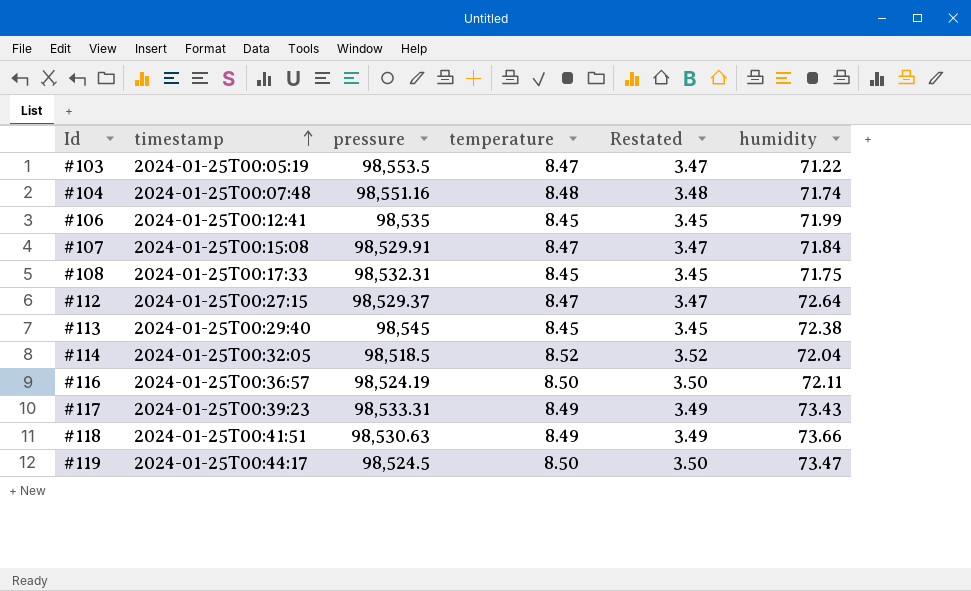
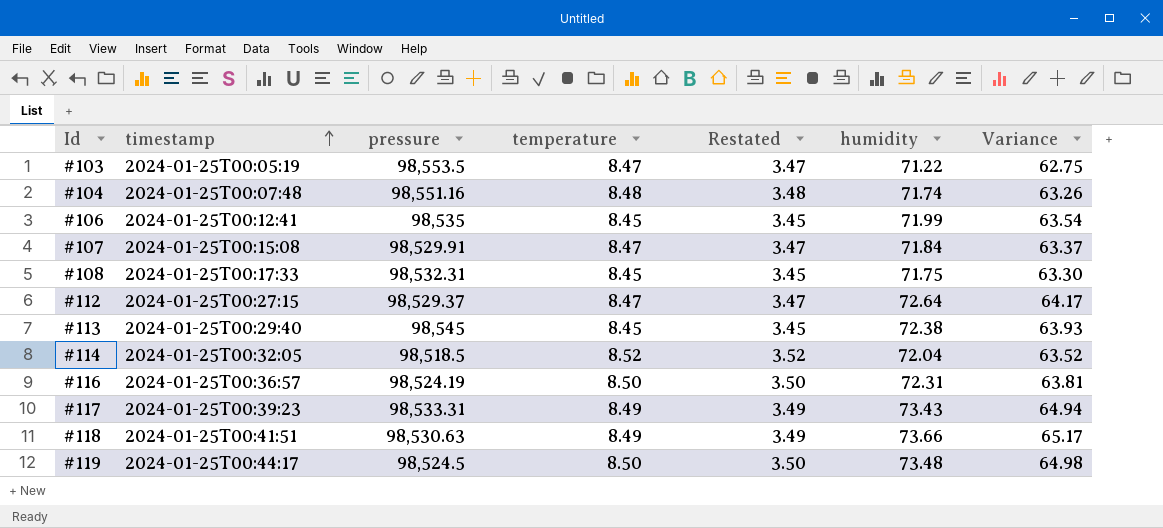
column Variance | formula: none -> [humidity] - [temperature]
#116 | humidity: 72.11 -> 72.31
#119 | humidity: 73.47 -> 73.48

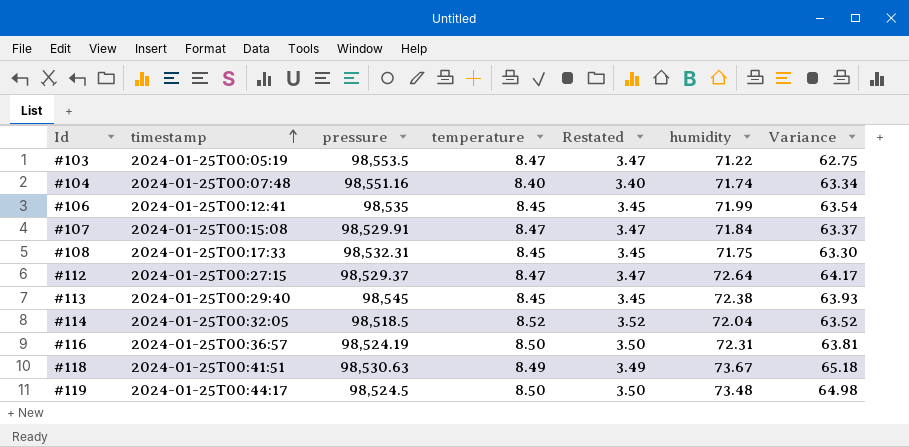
row #117: 2024-01-25T00:39:23 | 98,533.31 | 8.49 | 3.49 | 73.43 | 64.94 -> none
#104 | temperature: 8.48 -> 8.40
#104 | Restated: 3.48 -> 3.40
#104 | Variance: 63.26 -> 63.34
#118 | humidity: 73.66 -> 73.67
#118 | Variance: 65.17 -> 65.18

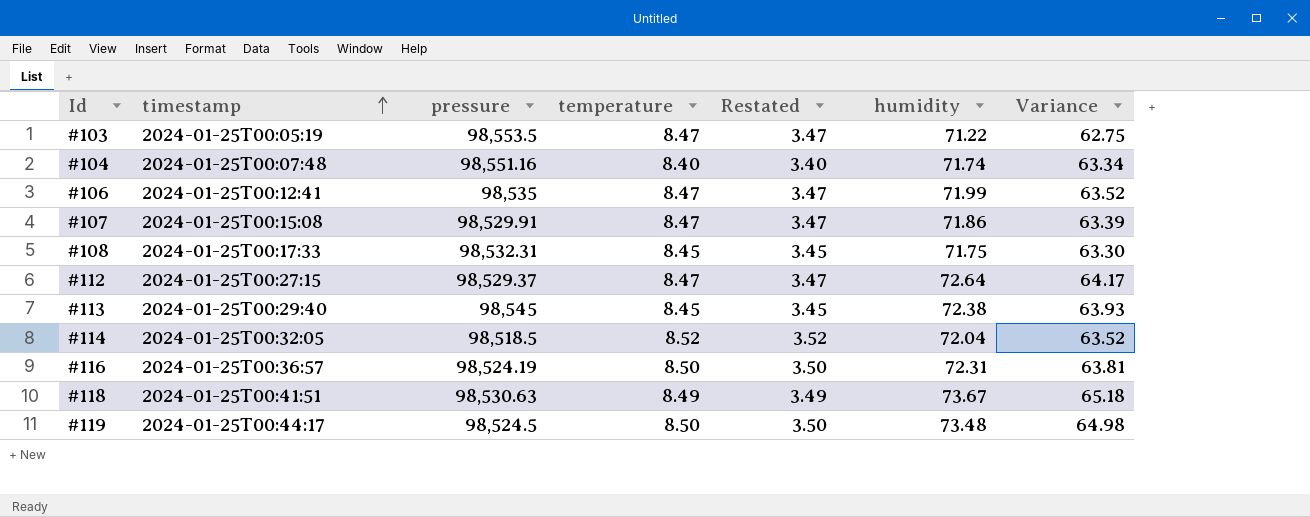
#106 | temperature: 8.45 -> 8.47
#106 | Restated: 3.45 -> 3.47
#106 | Variance: 63.54 -> 63.52
#107 | humidity: 71.84 -> 71.86
#107 | Variance: 63.37 -> 63.39

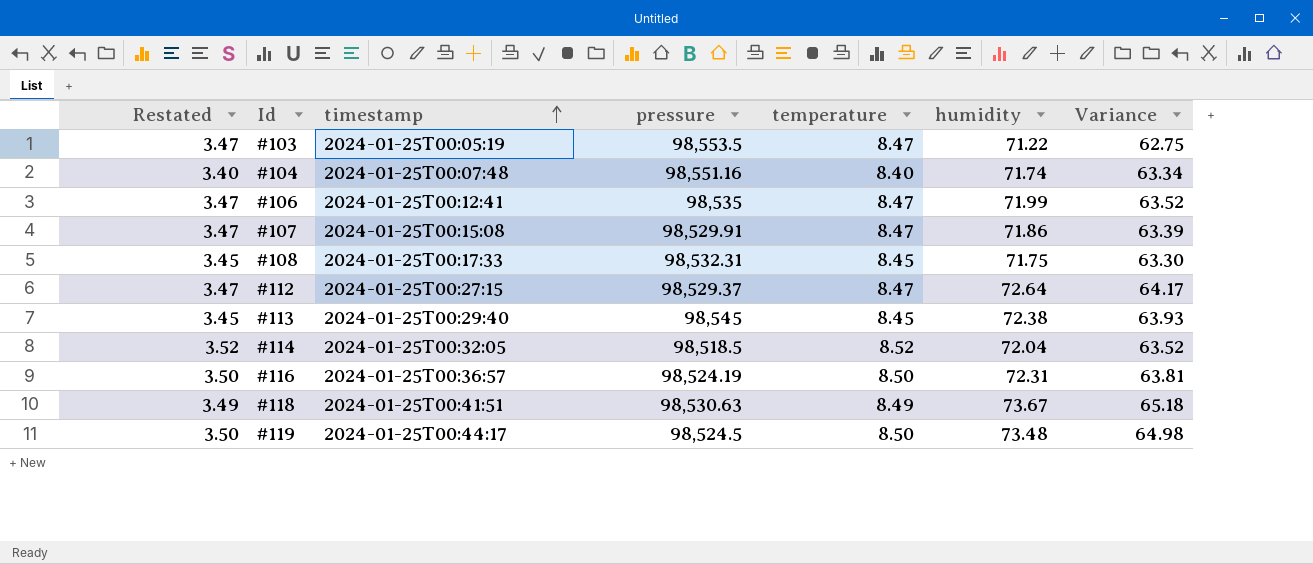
column Restated | position: 5 -> 1

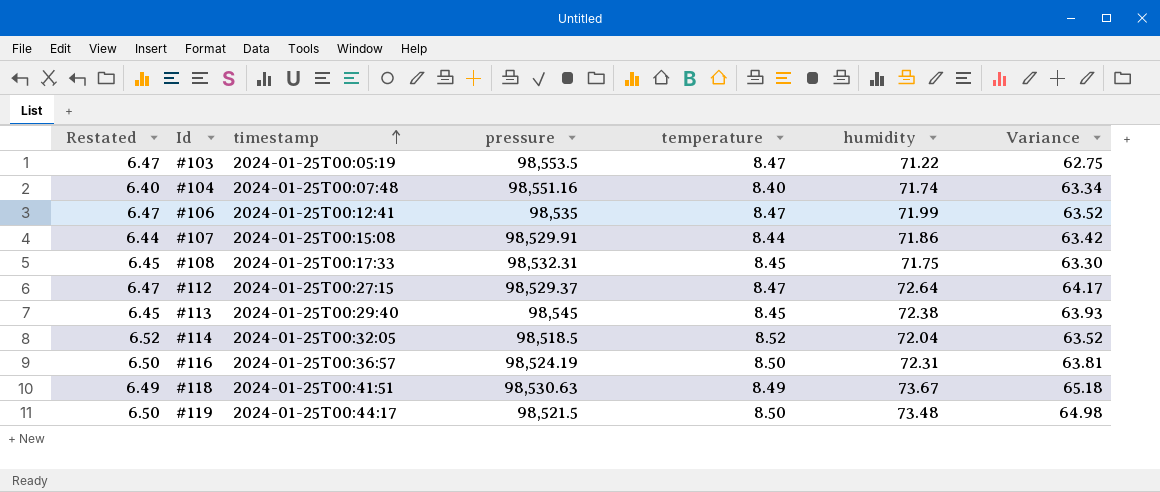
column Restated | formula: [temperature] - 5 -> [temperature] - 2
#107 | temperature: 8.47 -> 8.44
#107 | Variance: 63.39 -> 63.42
#119 | pressure: 98,524.5 -> 98,521.5

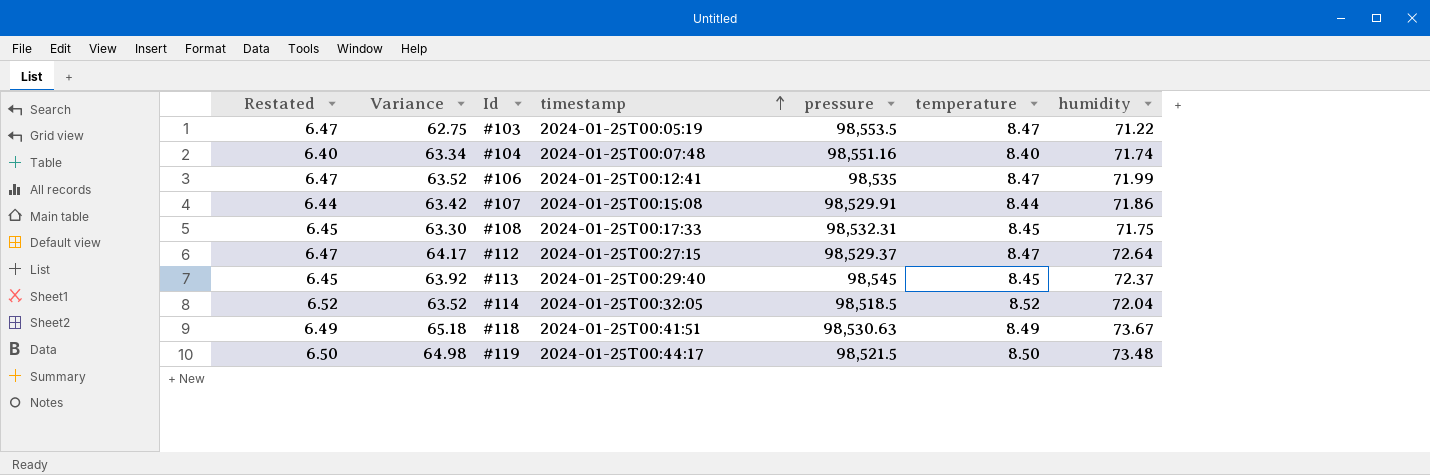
column Variance | position: 7 -> 2
row #116: 6.50 | 2024-01-25T00:36:57 | 98,524.19 | 8.50 | 72.31 | 63.81 -> none
#113 | Variance: 63.93 -> 63.92
#113 | humidity: 72.38 -> 72.37

